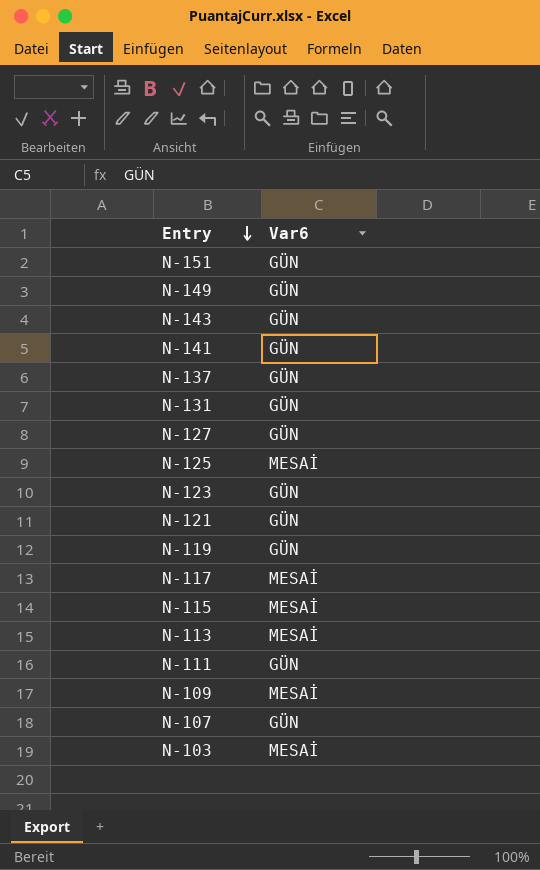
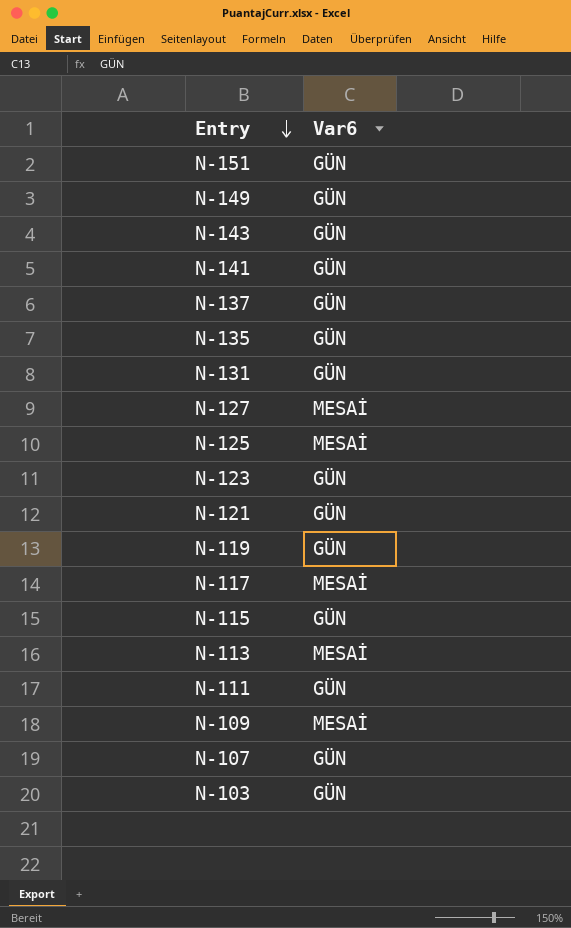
row N-135: none -> GÜN
N-127 | Var6: GÜN -> MESAİ
N-115 | Var6: MESAİ -> GÜN
N-103 | Var6: MESAİ -> GÜN

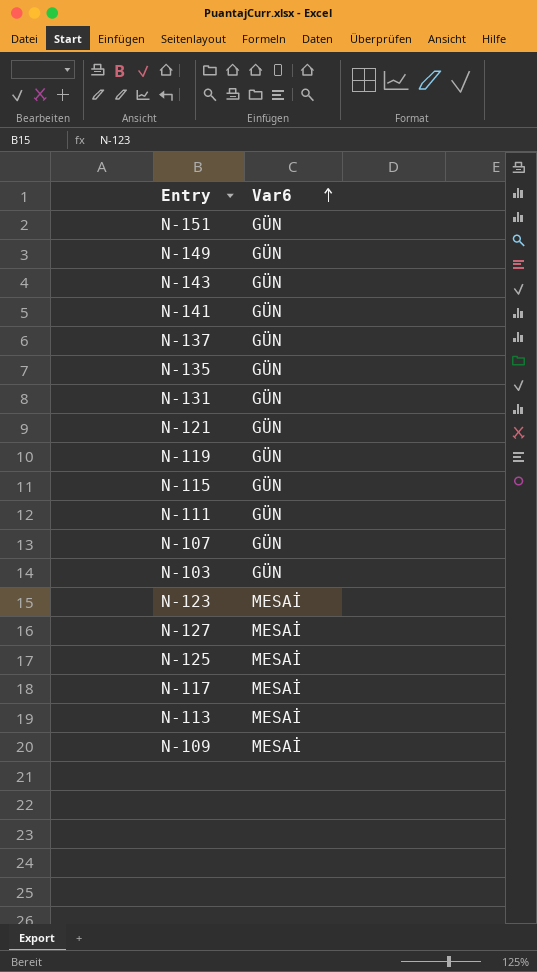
row order: Entry descending -> Var6 ascending
N-123 | Var6: GÜN -> MESAİ

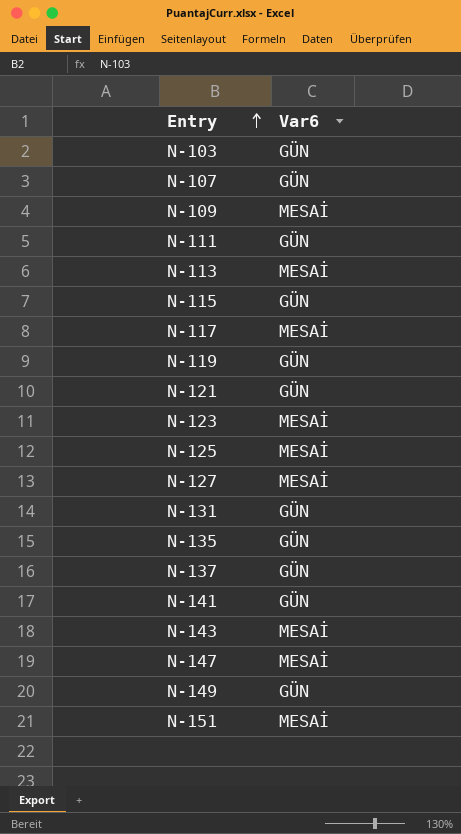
row order: Var6 ascending -> Entry ascending
N-143 | Var6: GÜN -> MESAİ
row N-147: none -> MESAİ
N-151 | Var6: GÜN -> MESAİ

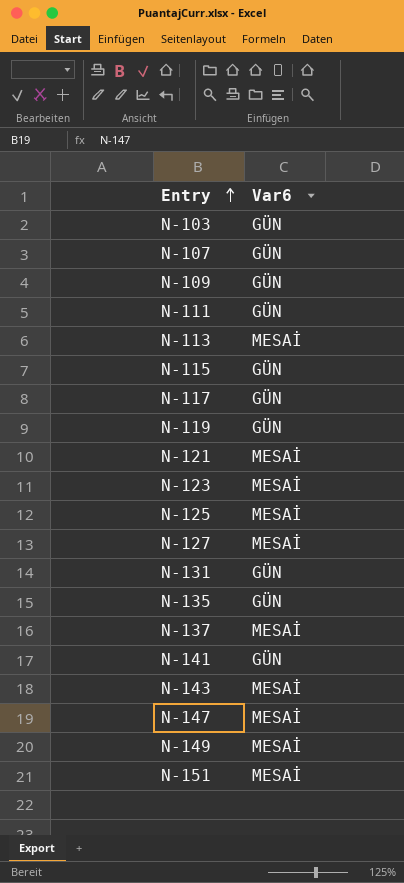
N-109 | Var6: MESAİ -> GÜN
N-117 | Var6: MESAİ -> GÜN
N-121 | Var6: GÜN -> MESAİ
N-137 | Var6: GÜN -> MESAİ
N-149 | Var6: GÜN -> MESAİ

